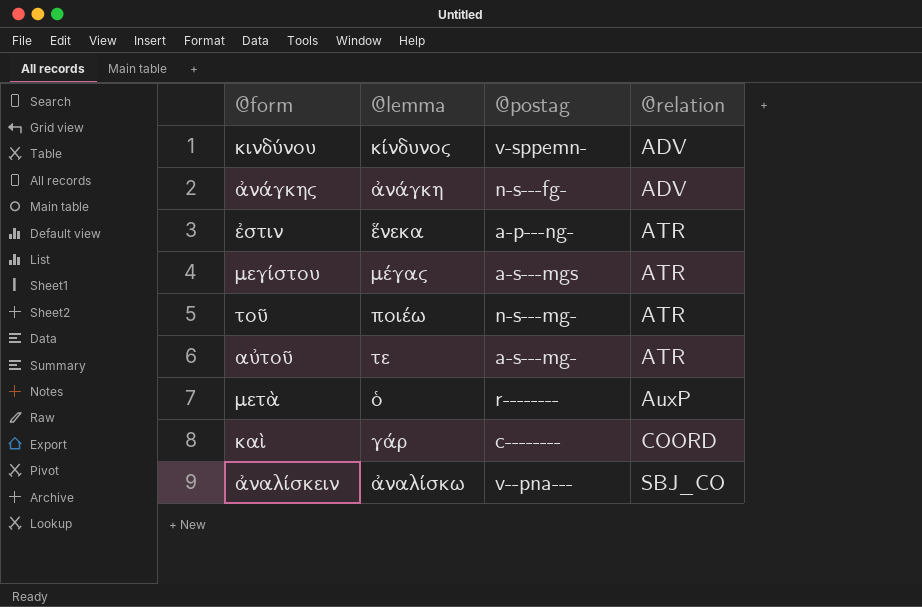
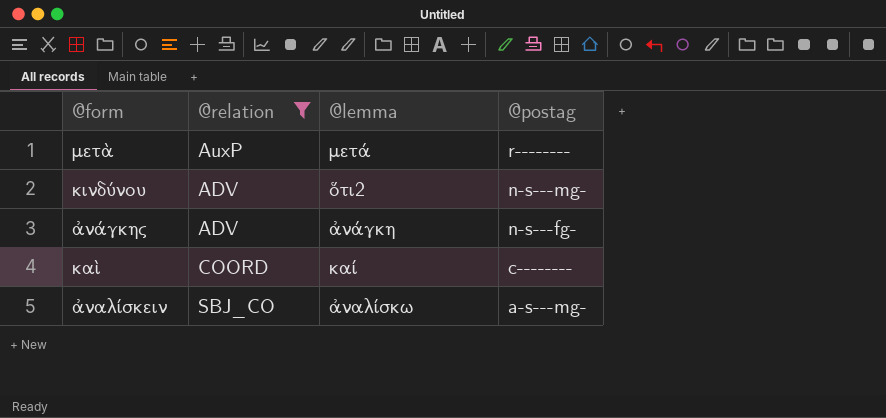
filter: none -> @relation != ATR
row order: @relation ascending -> @postag descending
column @relation | position: 4 -> 2
μετὰ | @lemma: ὁ -> μετά
κινδύνου | @lemma: κίνδυνος -> ὅτι2
κινδύνου | @postag: v-sppemn- -> n-s---mg-
καὶ | @lemma: γάρ -> καί
ἀναλίσκειν | @postag: v--pna--- -> a-s---mg-

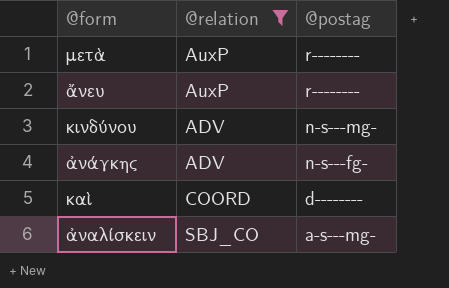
column @lemma | position: 3 -> none
row ἄνευ: none -> AuxP | r--------
καὶ | @postag: c-------- -> d--------

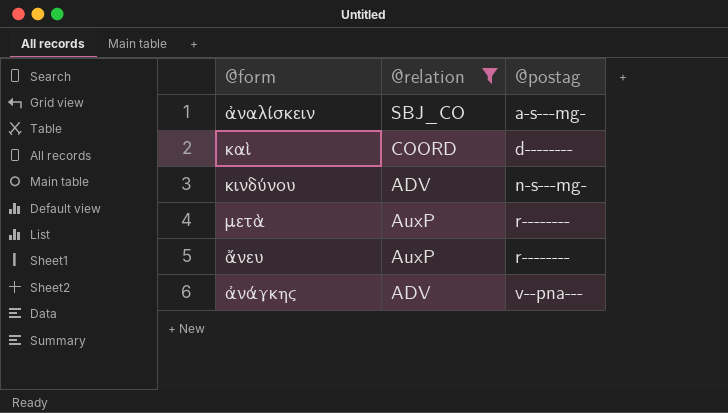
row order: @postag descending -> @postag ascending
ἀνάγκης | @postag: n-s---fg- -> v--pna---

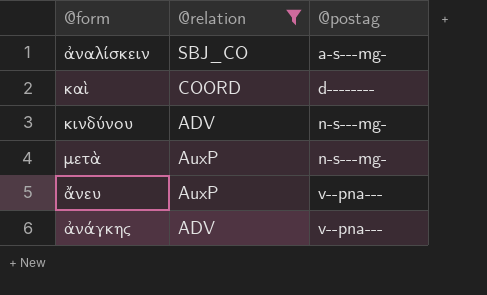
μετὰ | @postag: r-------- -> n-s---mg-
ἄνευ | @postag: r-------- -> v--pna---

